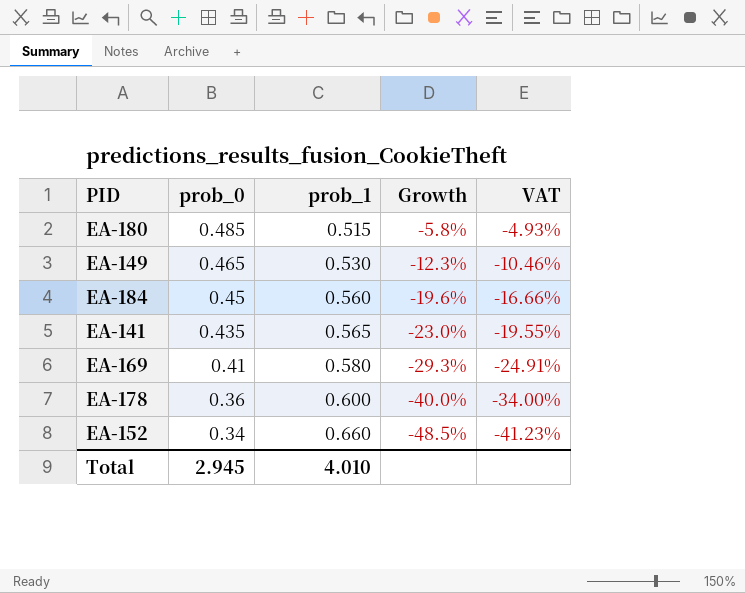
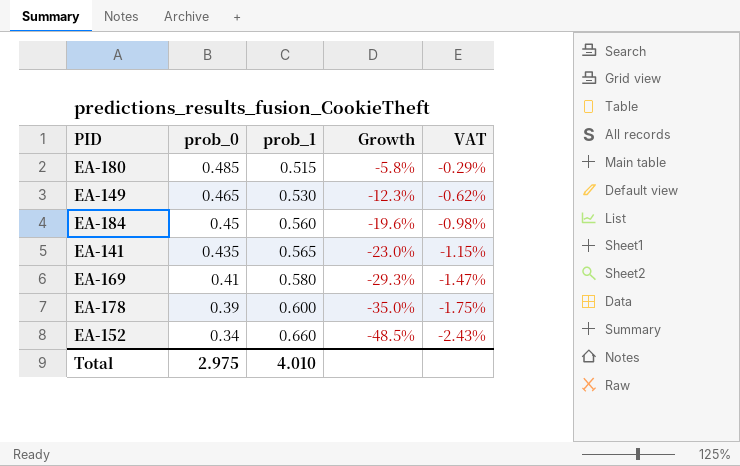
column VAT | formula: [Growth] * 0.85 -> [Growth] * 0.05
EA-178 | prob_0: 0.36 -> 0.39
EA-178 | Growth: -40.0% -> -35.0%
Total | prob_0: 2.945 -> 2.975

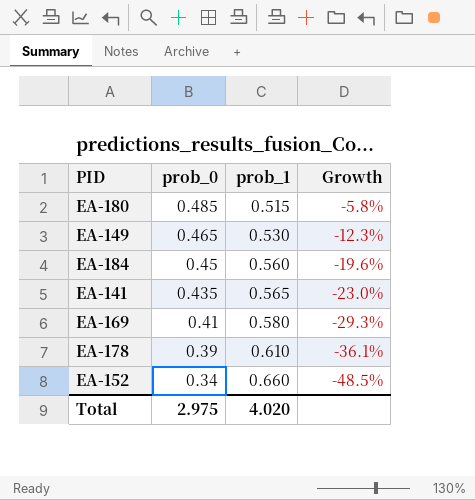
column VAT | formula: [Growth] * 0.05 -> none
EA-178 | prob_1: 0.600 -> 0.610
EA-178 | Growth: -35.0% -> -36.1%
Total | prob_1: 4.010 -> 4.020

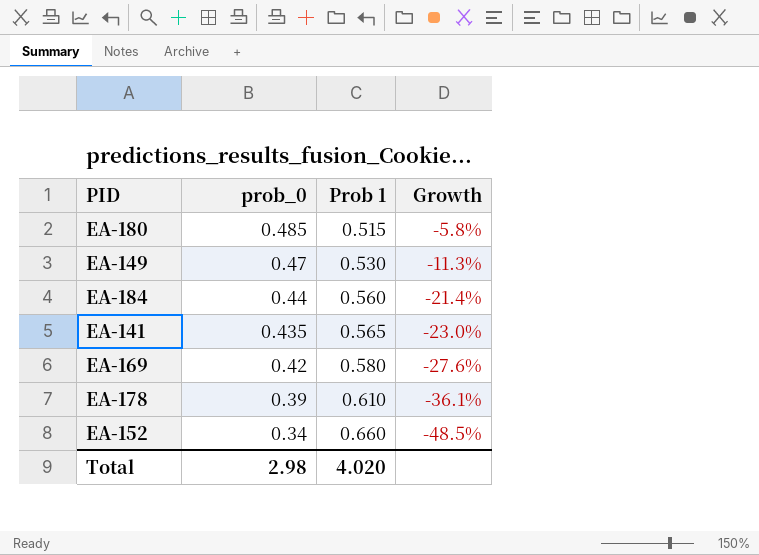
column name: prob_1 -> Prob 1
EA-149 | prob_0: 0.465 -> 0.47
EA-149 | Growth: -12.3% -> -11.3%
EA-184 | prob_0: 0.45 -> 0.44
EA-184 | Growth: -19.6% -> -21.4%
EA-169 | prob_0: 0.41 -> 0.42
EA-169 | Growth: -29.3% -> -27.6%
Total | prob_0: 2.975 -> 2.98

